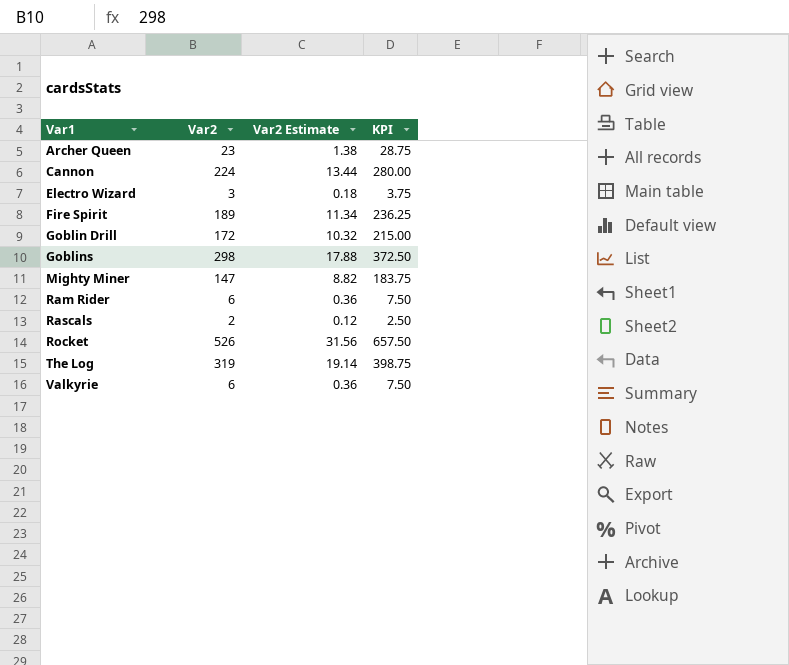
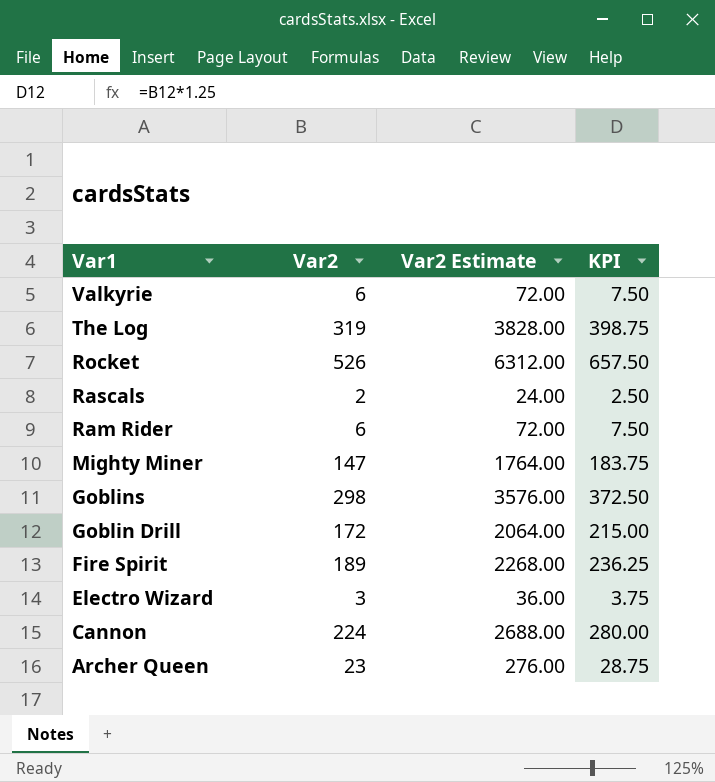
row order: Var1 ascending -> Var1 descending
column Var2 Estimate | formula: [Var2] * 0.06 -> [Var2] * 12

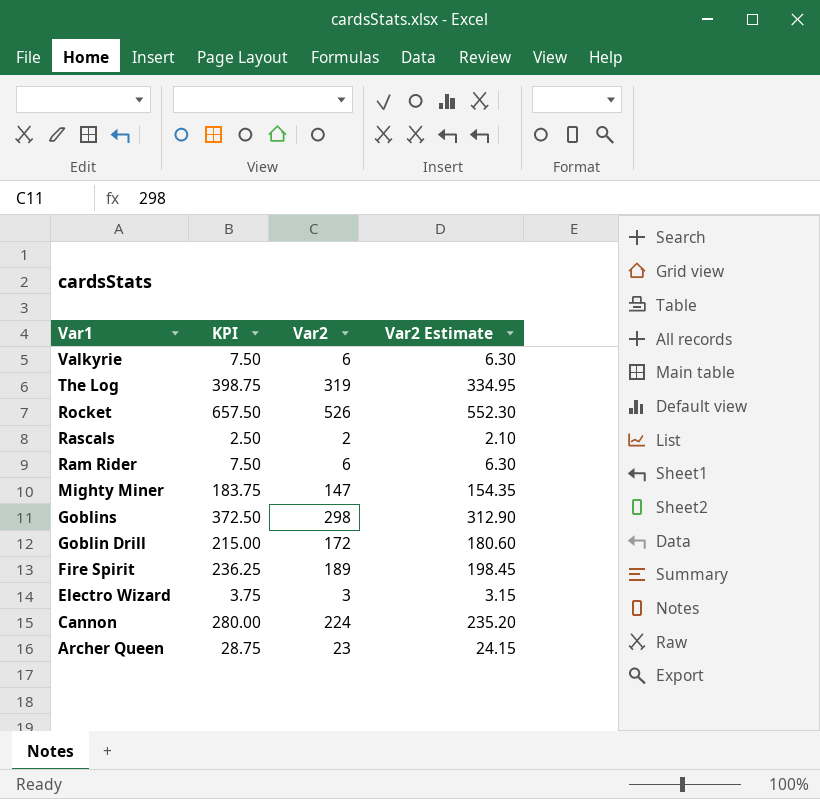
column KPI | position: 4 -> 2
column Var2 Estimate | formula: [Var2] * 12 -> [Var2] * 1.05

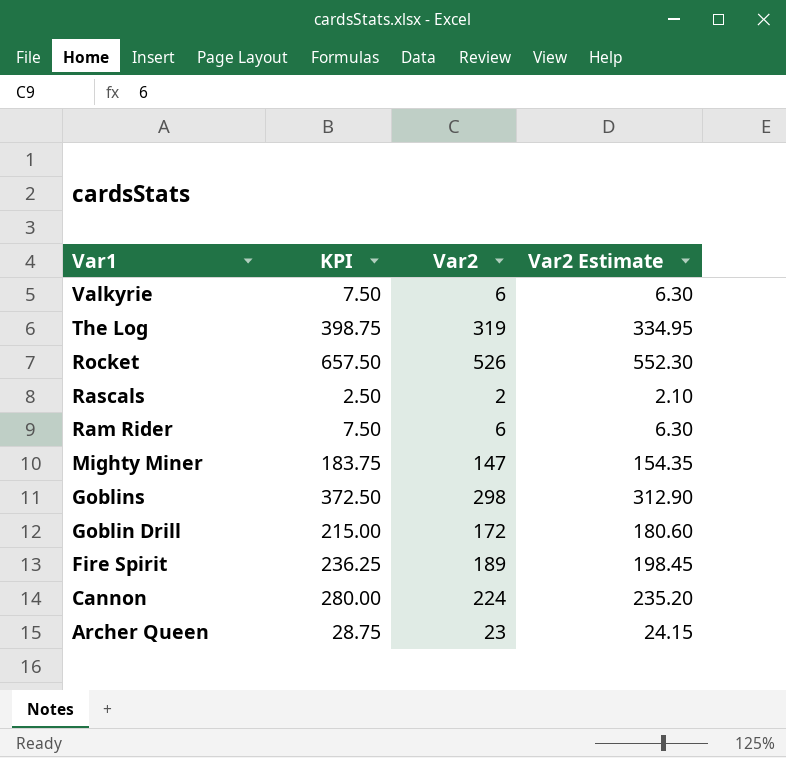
row Electro Wizard: 3.75 | 3 | 3.15 -> none

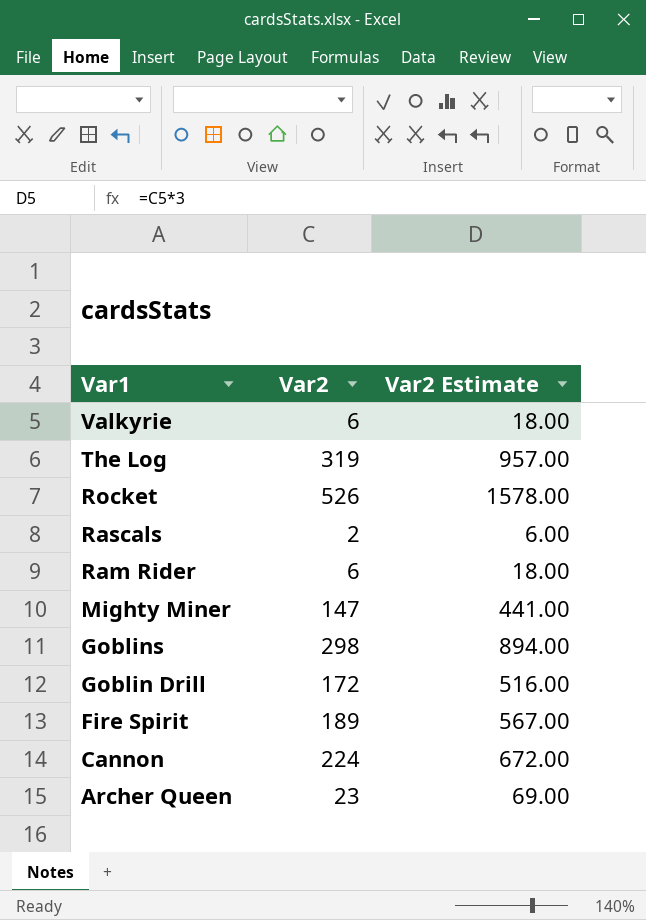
column KPI | formula: [Var2] * 1.25 -> none
column Var2 Estimate | formula: [Var2] * 1.05 -> [Var2] * 3

